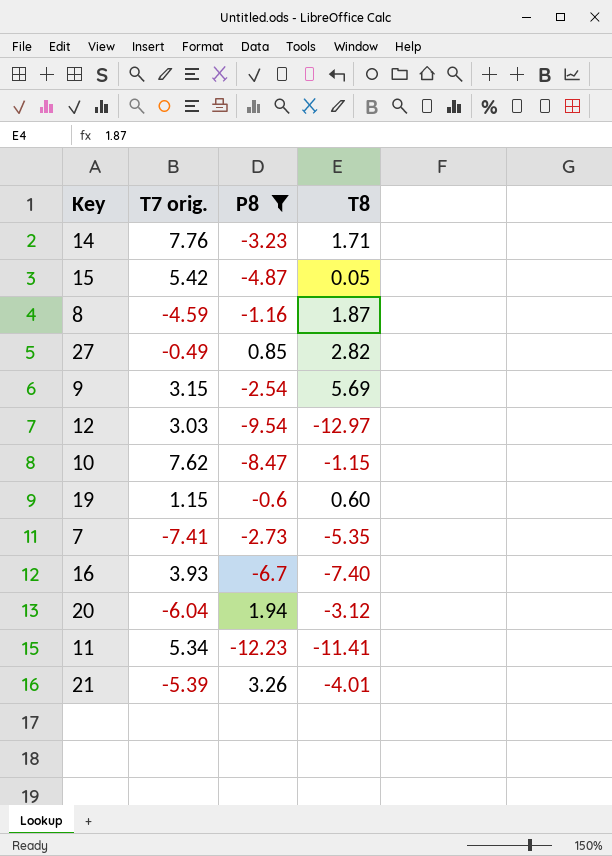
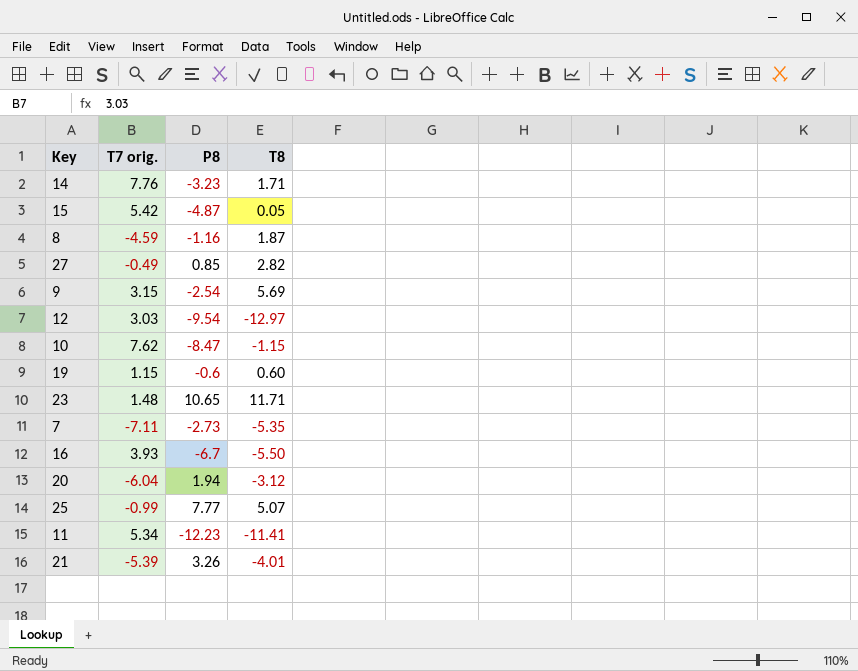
filter: P8 <= 3.26 -> none
7 | T7 orig.: -7.41 -> -7.11
16 | T8: -7.40 -> -5.50

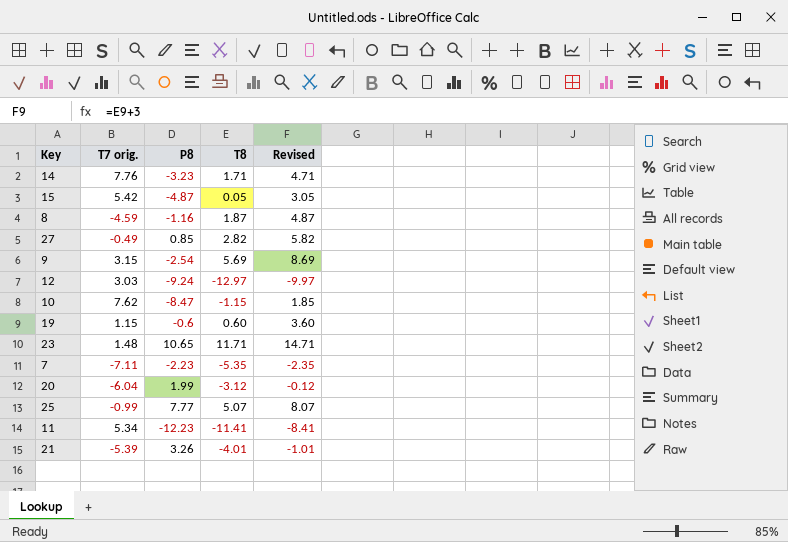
column Revised | formula: none -> [T8] + 3
row 16: 3.93 | -6.7 | -5.50 -> none
12 | P8: -9.54 -> -9.24
7 | P8: -2.73 -> -2.23
20 | P8: 1.94 -> 1.99

